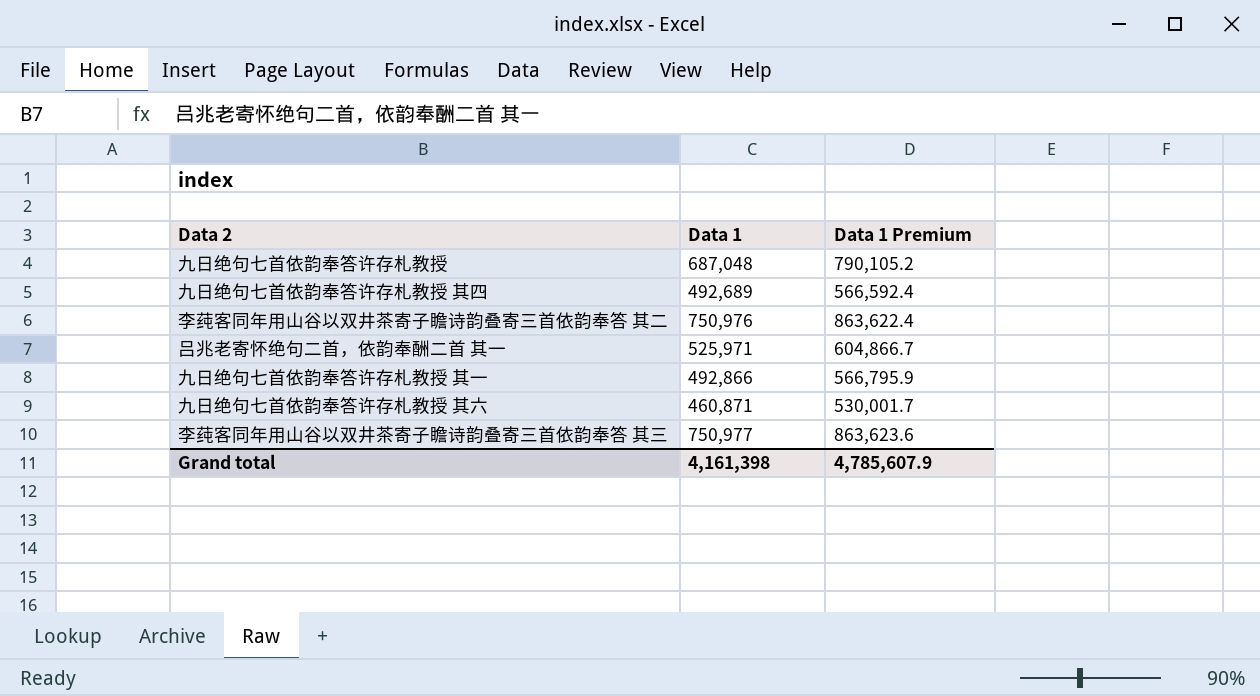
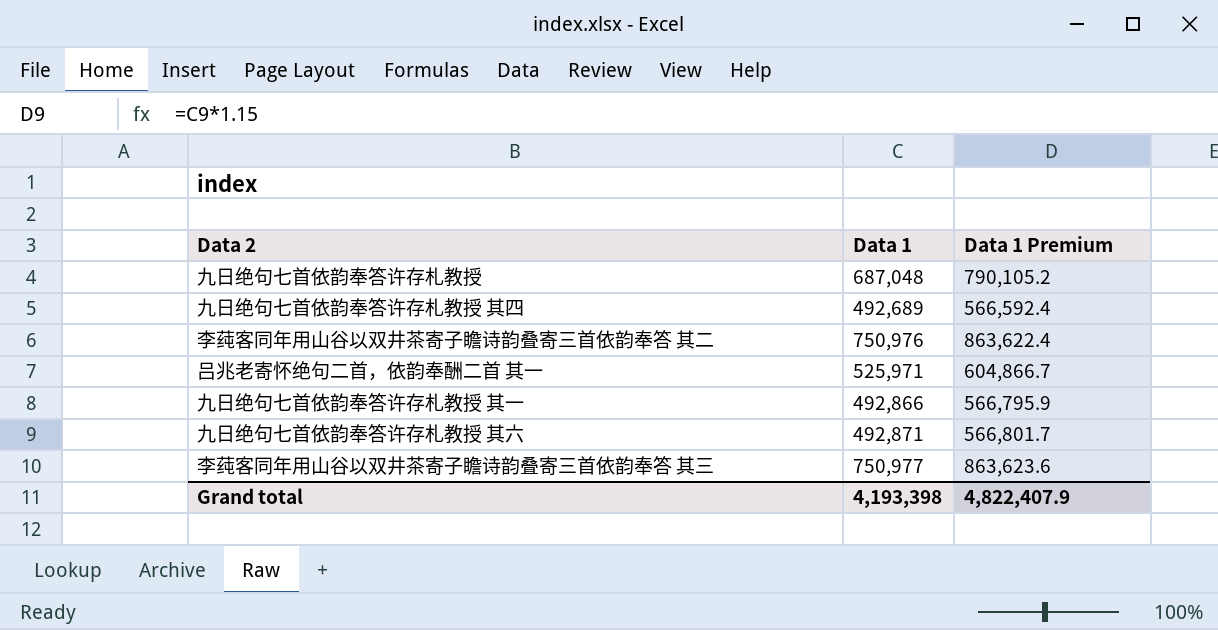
九日绝句七首依韵奉答许存札教授 其六 | Data 1: 460,871 -> 492,871
九日绝句七首依韵奉答许存札教授 其六 | Data 1 Premium: 530,001.7 -> 566,801.7
Grand total | Data 1: 4,161,398 -> 4,193,398
Grand total | Data 1 Premium: 4,785,607.9 -> 4,822,407.9

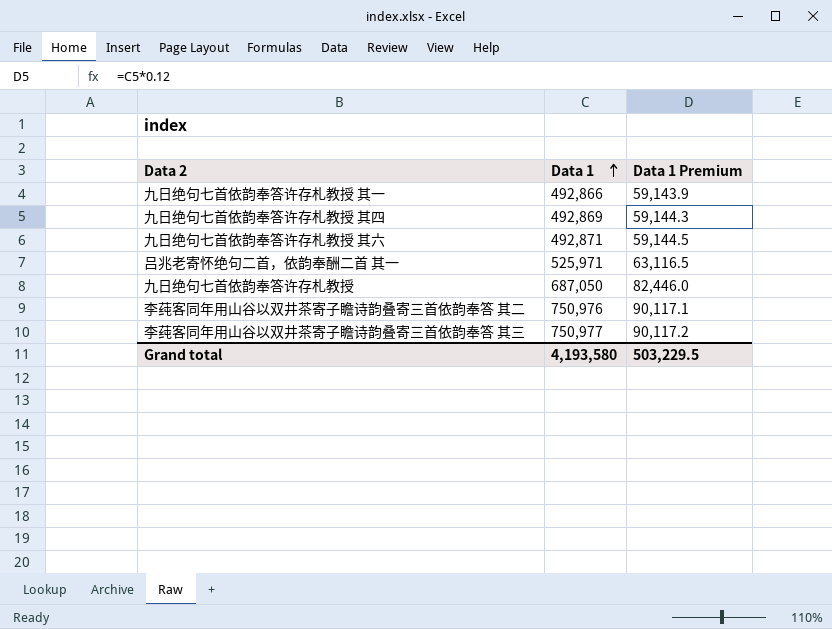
row order: none -> Data 1 ascending
column Data 1 Premium | formula: [Data 1] * 1.15 -> [Data 1] * 0.12
九日绝句七首依韵奉答许存札教授 其四 | Data 1: 492,689 -> 492,869
九日绝句七首依韵奉答许存札教授 | Data 1: 687,048 -> 687,050
Grand total | Data 1: 4,193,398 -> 4,193,580
Grand total | Data 1 Premium: 4,822,407.9 -> 503,229.5

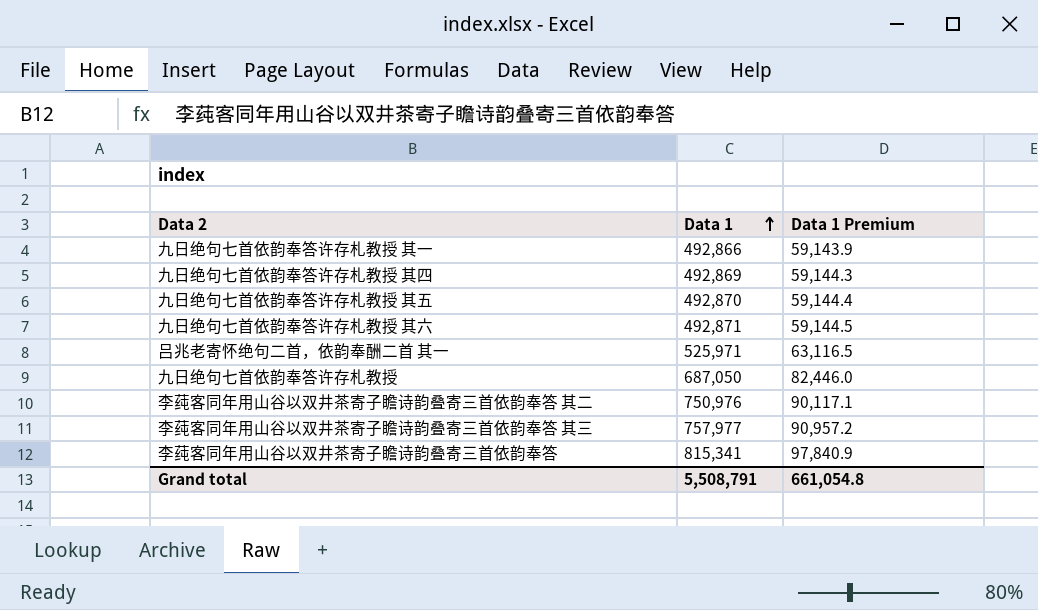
row 九日绝句七首依韵奉答许存札教授 其五: none -> 492,870 | 59,144.4
李莼客同年用山谷以双井茶寄子瞻诗韵叠寄三首依韵奉答 其三 | Data 1: 750,977 -> 757,977
李莼客同年用山谷以双井茶寄子瞻诗韵叠寄三首依韵奉答 其三 | Data 1 Premium: 90,117.2 -> 90,957.2
row 李莼客同年用山谷以双井茶寄子瞻诗韵叠寄三首依韵奉答: none -> 815,341 | 97,840.9
Grand total | Data 1: 4,193,580 -> 5,508,791
Grand total | Data 1 Premium: 503,229.5 -> 661,054.8

